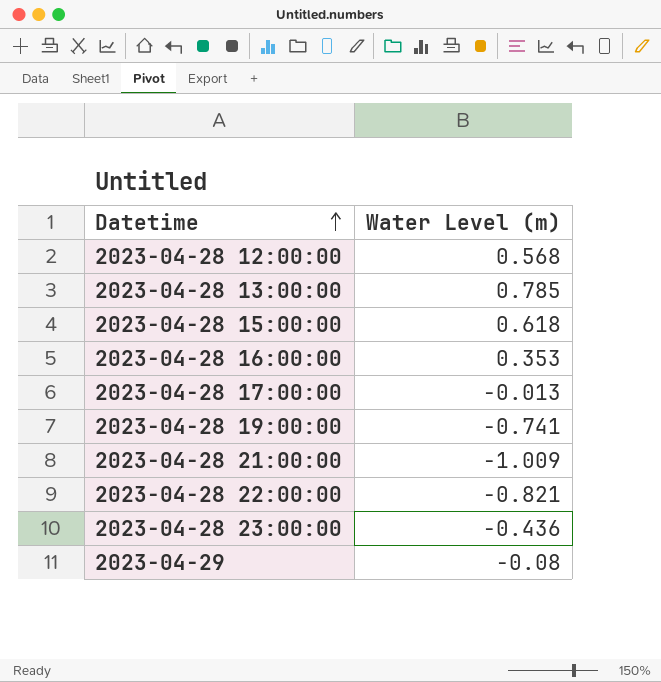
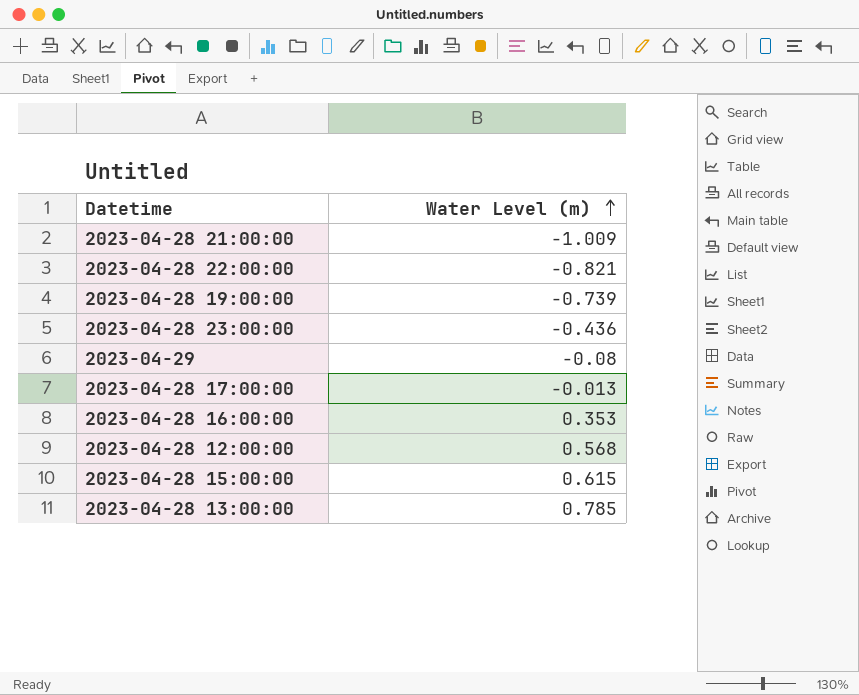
row order: Datetime ascending -> Water Level (m) ascending
2023-04-28 19:00:00 | Water Level (m): -0.741 -> -0.739
2023-04-28 15:00:00 | Water Level (m): 0.618 -> 0.615

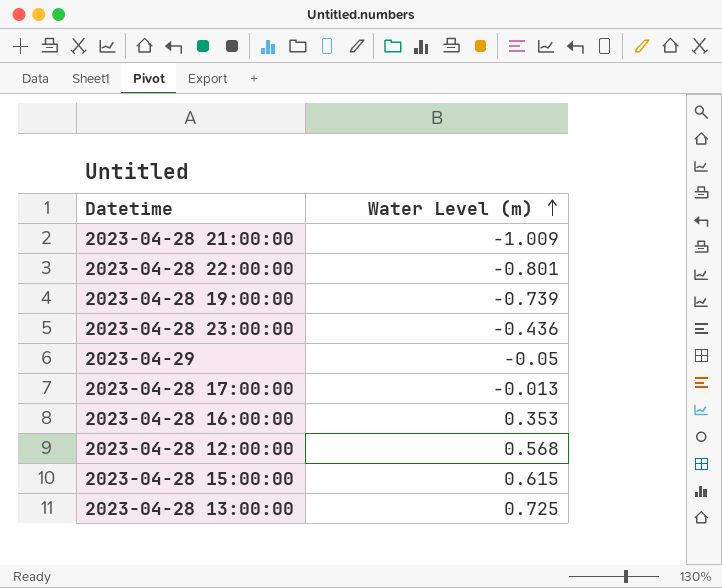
2023-04-28 22:00:00 | Water Level (m): -0.821 -> -0.801
2023-04-29 | Water Level (m): -0.08 -> -0.05
2023-04-28 13:00:00 | Water Level (m): 0.785 -> 0.725

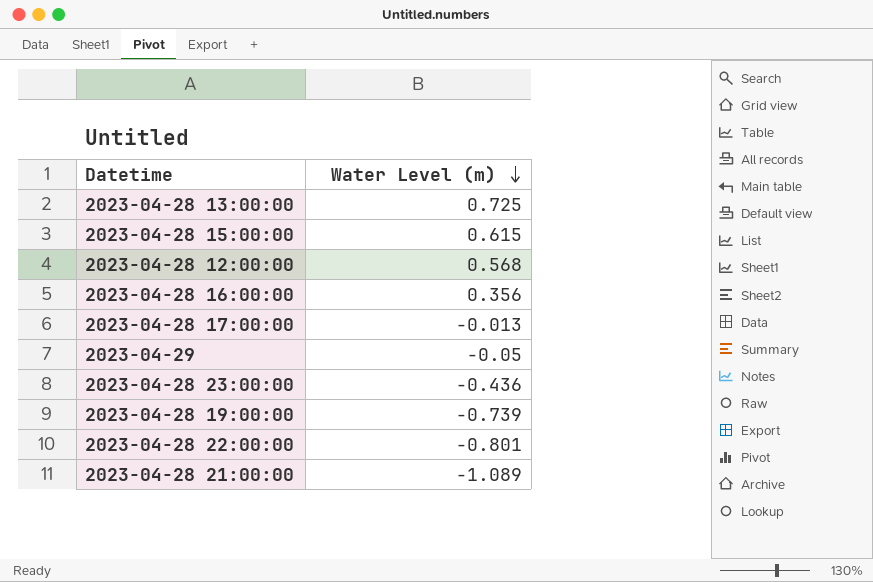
row order: Water Level (m) ascending -> Water Level (m) descending
2023-04-28 16:00:00 | Water Level (m): 0.353 -> 0.356
2023-04-28 21:00:00 | Water Level (m): -1.009 -> -1.089

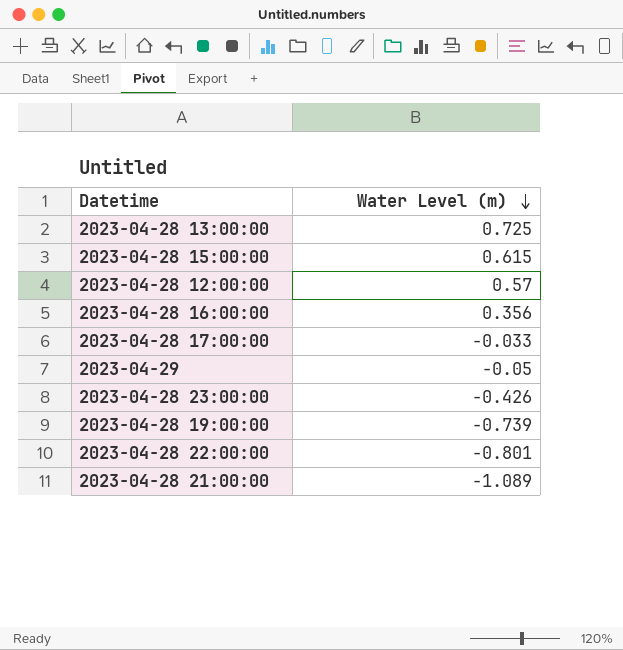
2023-04-28 12:00:00 | Water Level (m): 0.568 -> 0.57
2023-04-28 17:00:00 | Water Level (m): -0.013 -> -0.033
2023-04-28 23:00:00 | Water Level (m): -0.436 -> -0.426

